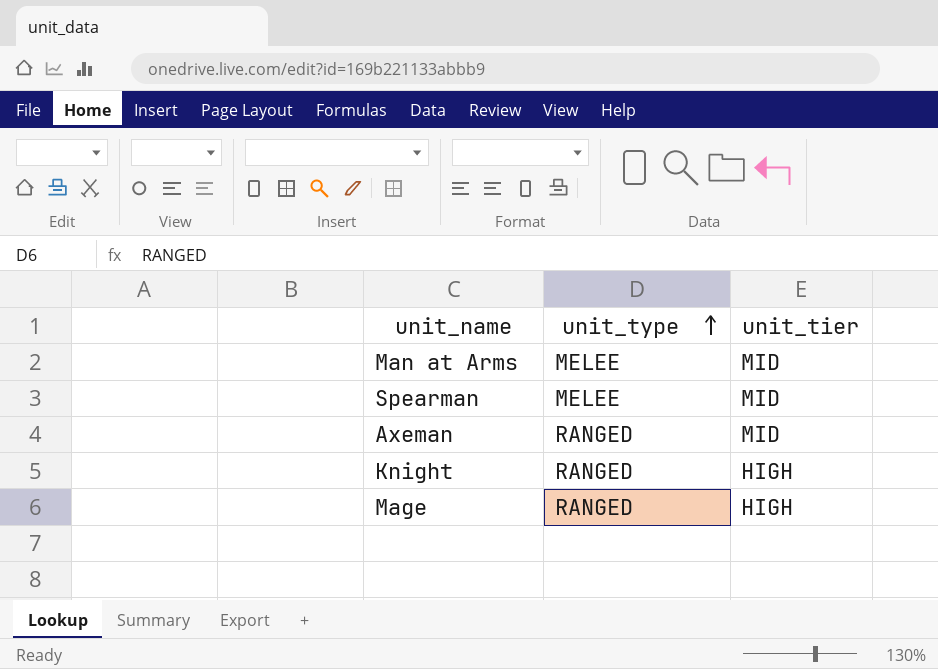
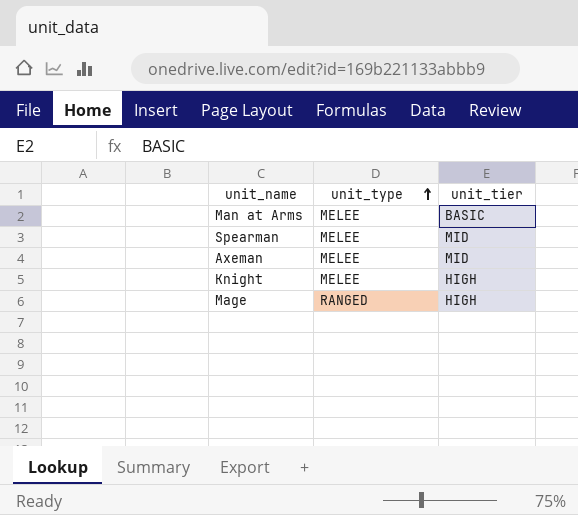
Man at Arms | unit_tier: MID -> BASIC
Axeman | unit_type: RANGED -> MELEE
Knight | unit_type: RANGED -> MELEE

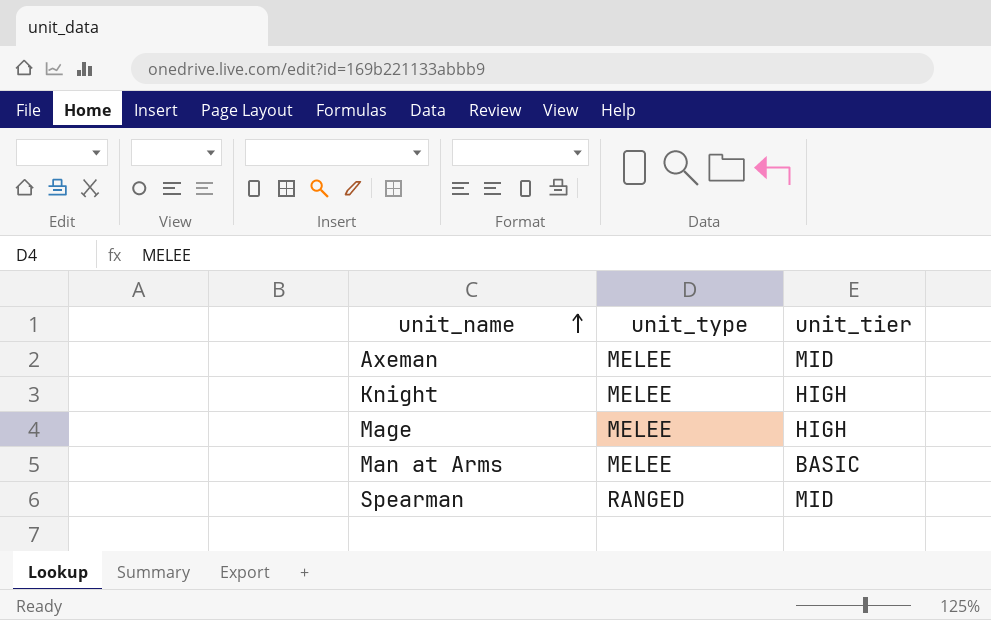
row order: unit_type ascending -> unit_name ascending
Mage | unit_type: RANGED -> MELEE
Spearman | unit_type: MELEE -> RANGED

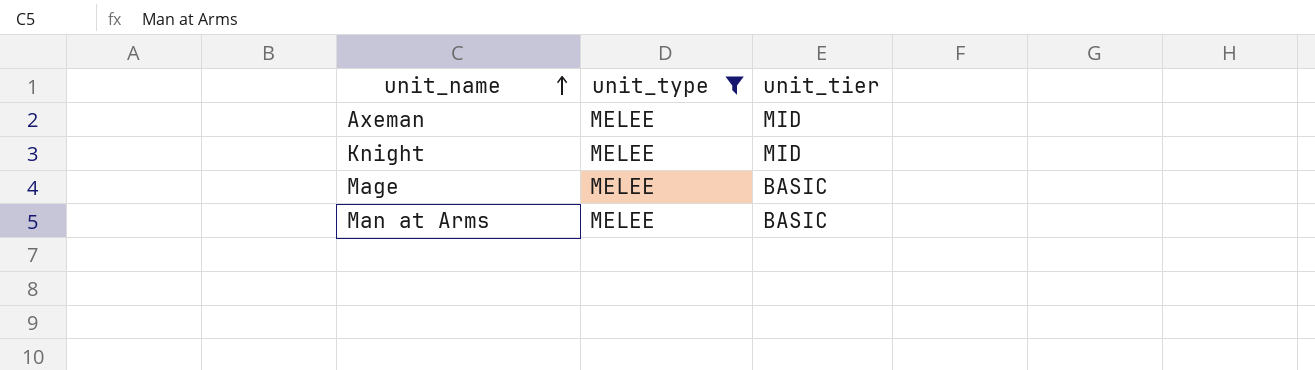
filter: none -> unit_type = MELEE
Knight | unit_tier: HIGH -> MID
Mage | unit_tier: HIGH -> BASIC

